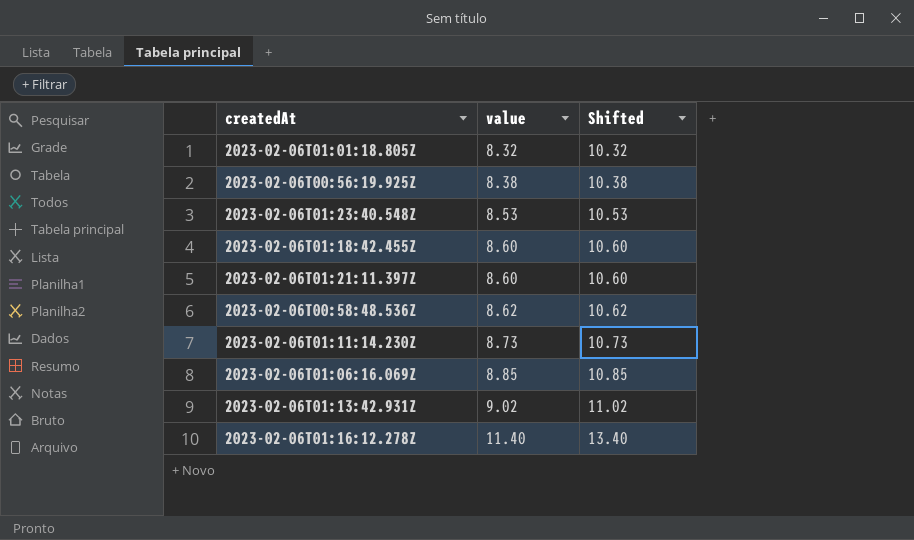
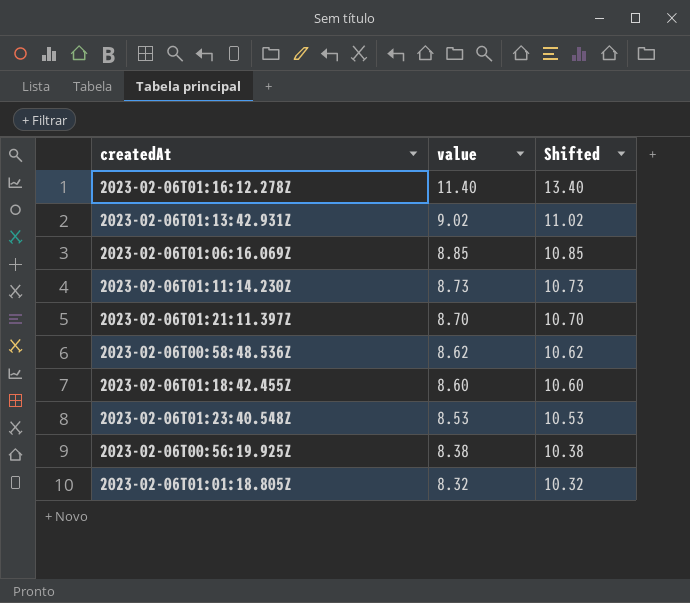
row order: value ascending -> value descending
2023-02-06T01:21:11.397Z | value: 8.60 -> 8.70
2023-02-06T01:21:11.397Z | Shifted: 10.60 -> 10.70

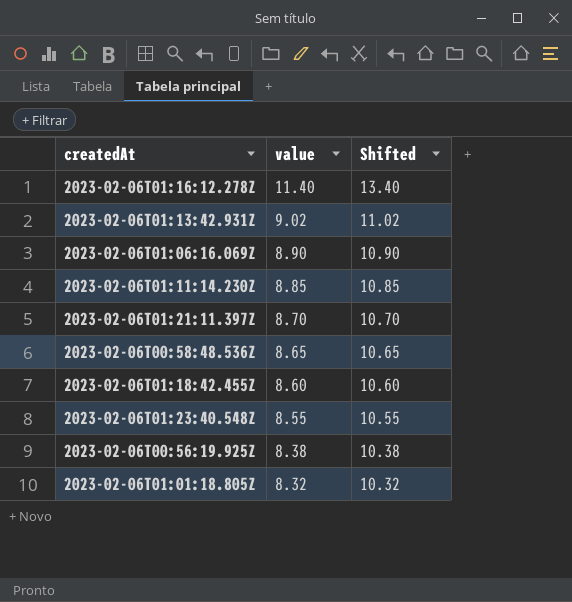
2023-02-06T01:06:16.069Z | value: 8.85 -> 8.90
2023-02-06T01:06:16.069Z | Shifted: 10.85 -> 10.90
2023-02-06T01:11:14.230Z | value: 8.73 -> 8.85
2023-02-06T01:11:14.230Z | Shifted: 10.73 -> 10.85
2023-02-06T00:58:48.536Z | value: 8.62 -> 8.65
2023-02-06T00:58:48.536Z | Shifted: 10.62 -> 10.65
2023-02-06T01:23:40.548Z | value: 8.53 -> 8.55
2023-02-06T01:23:40.548Z | Shifted: 10.53 -> 10.55

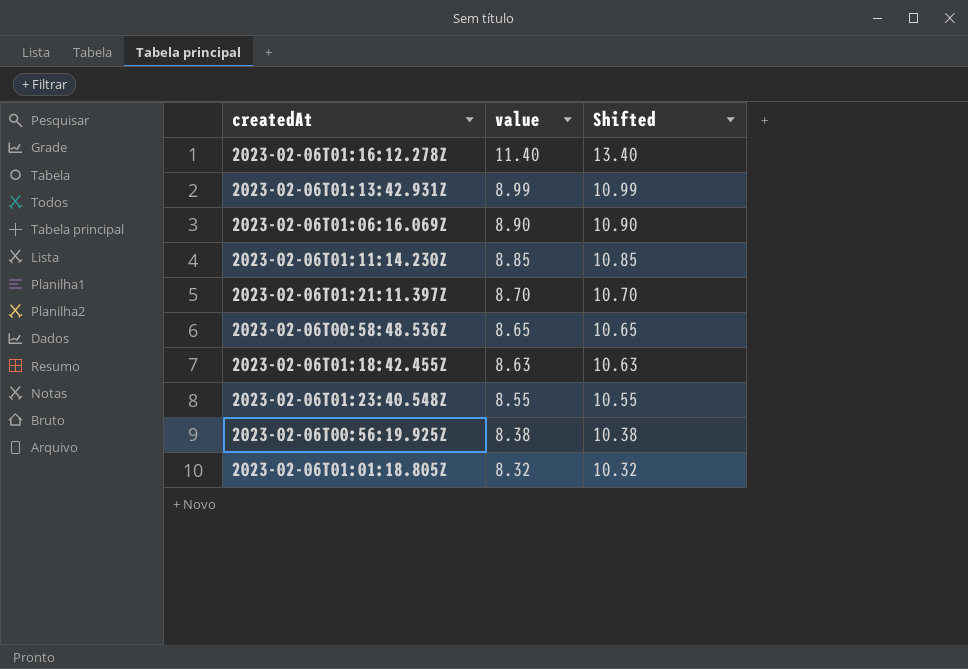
2023-02-06T01:13:42.931Z | value: 9.02 -> 8.99
2023-02-06T01:13:42.931Z | Shifted: 11.02 -> 10.99
2023-02-06T01:18:42.455Z | value: 8.60 -> 8.63
2023-02-06T01:18:42.455Z | Shifted: 10.60 -> 10.63

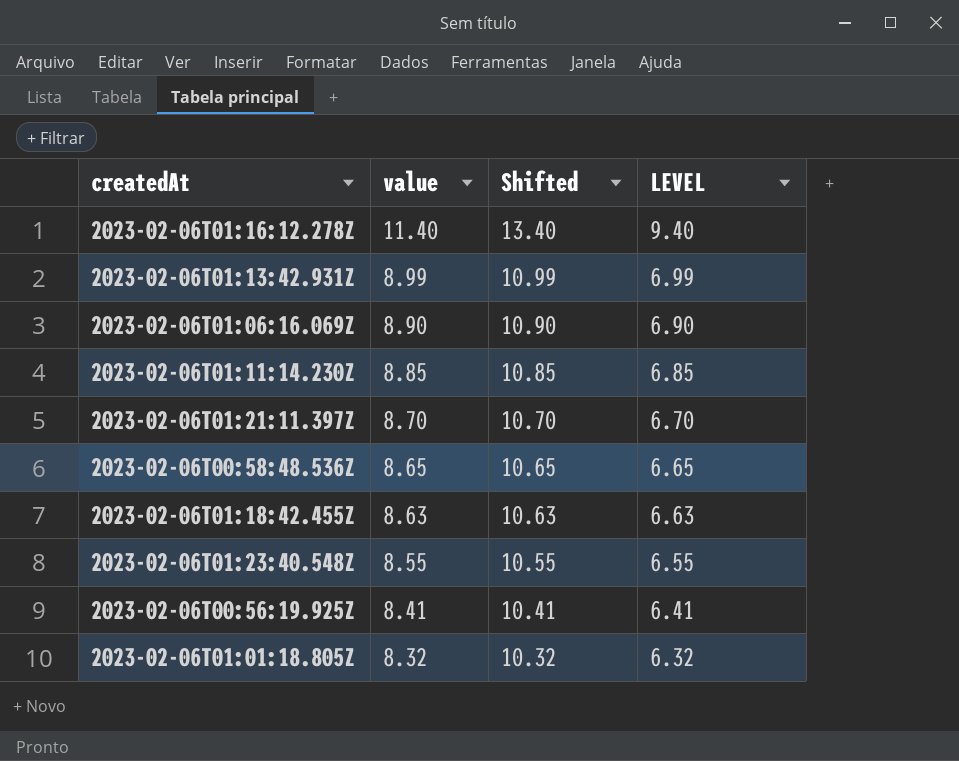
column LEVEL | formula: none -> [value] - 2
2023-02-06T00:56:19.925Z | value: 8.38 -> 8.41
2023-02-06T00:56:19.925Z | Shifted: 10.38 -> 10.41

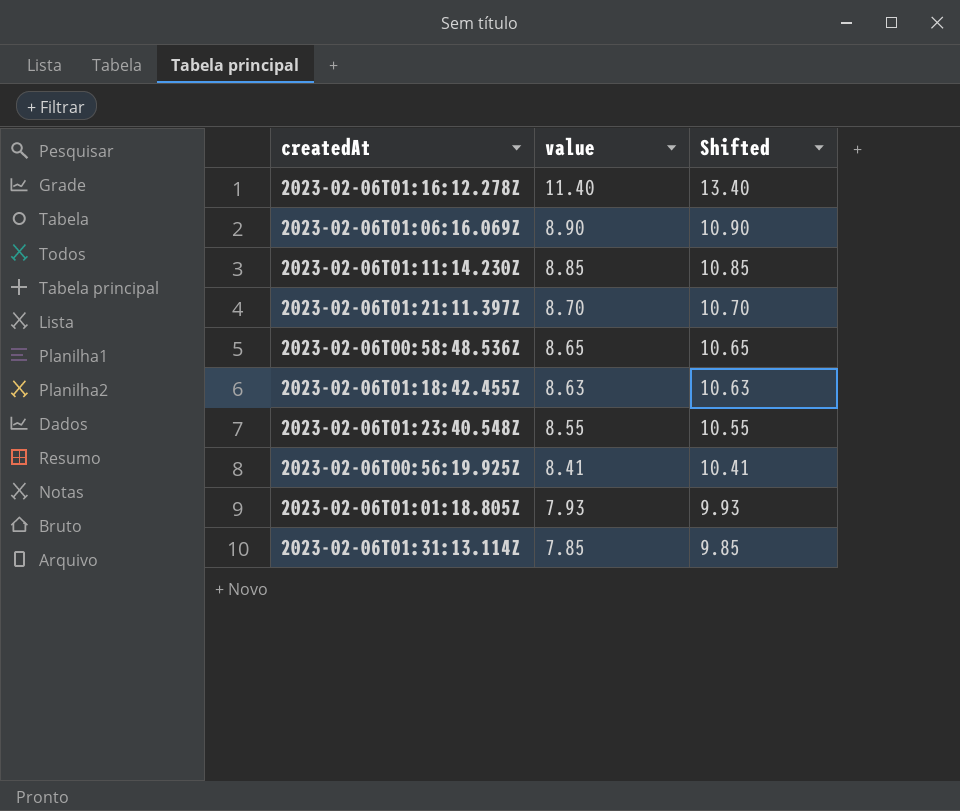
column LEVEL | formula: [value] - 2 -> none
row 2023-02-06T01:13:42.931Z: 8.99 | 10.99 | 6.99 -> none
2023-02-06T01:01:18.805Z | value: 8.32 -> 7.93
2023-02-06T01:01:18.805Z | Shifted: 10.32 -> 9.93
row 2023-02-06T01:31:13.114Z: none -> 7.85 | 9.85

